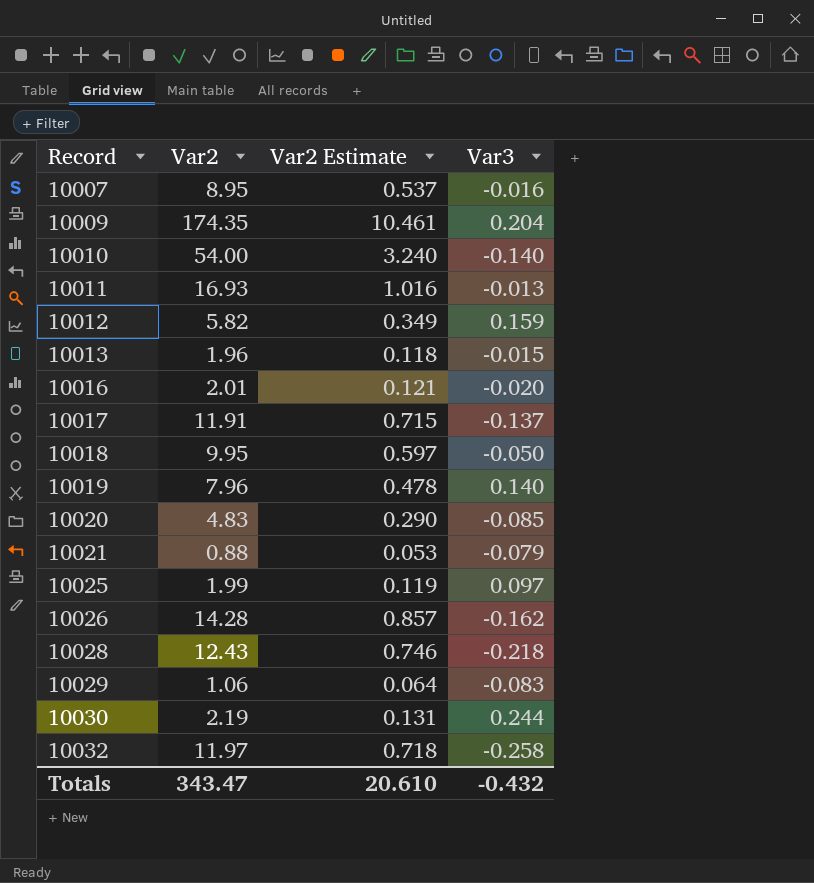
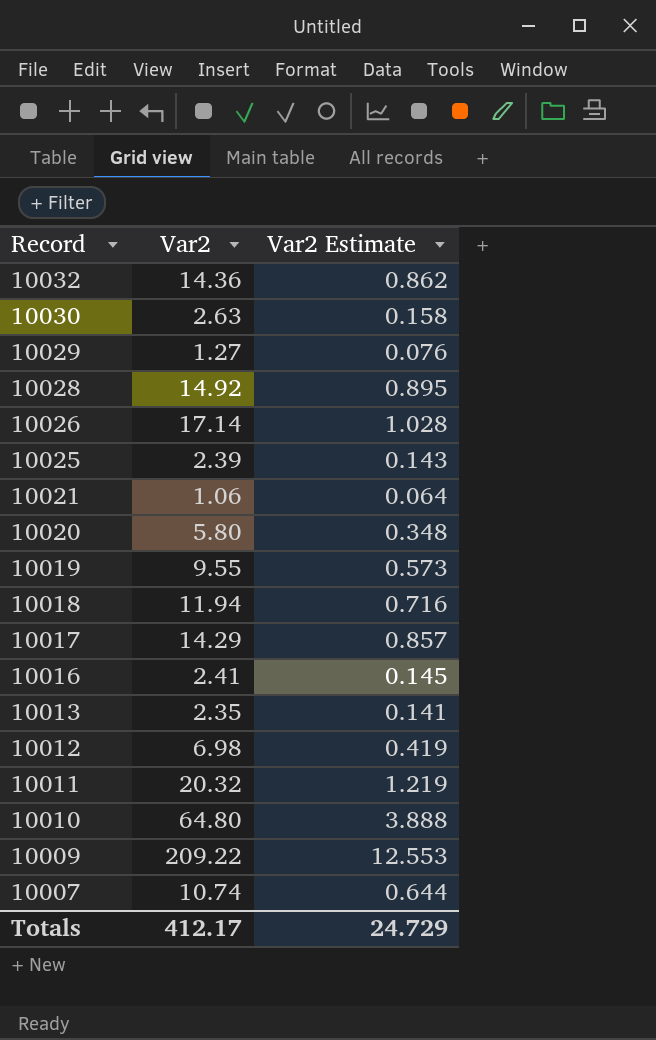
row order: Record ascending -> Record descending
column Var3 | position: 4 -> none
10032 | Var2: 11.97 -> 14.36
10032 | Var2 Estimate: 0.718 -> 0.862
10030 | Var2: 2.19 -> 2.63
10030 | Var2 Estimate: 0.131 -> 0.158
10029 | Var2: 1.06 -> 1.27
10029 | Var2 Estimate: 0.064 -> 0.076
10028 | Var2: 12.43 -> 14.92
10028 | Var2 Estimate: 0.746 -> 0.895
10026 | Var2: 14.28 -> 17.14
10026 | Var2 Estimate: 0.857 -> 1.028
10025 | Var2: 1.99 -> 2.39
10025 | Var2 Estimate: 0.119 -> 0.143
10021 | Var2: 0.88 -> 1.06
10021 | Var2 Estimate: 0.053 -> 0.064
10020 | Var2: 4.83 -> 5.80
10020 | Var2 Estimate: 0.290 -> 0.348
10019 | Var2: 7.96 -> 9.55
10019 | Var2 Estimate: 0.478 -> 0.573
10018 | Var2: 9.95 -> 11.94
10018 | Var2 Estimate: 0.597 -> 0.716
10017 | Var2: 11.91 -> 14.29
10017 | Var2 Estimate: 0.715 -> 0.857
10016 | Var2: 2.01 -> 2.41
10016 | Var2 Estimate: 0.121 -> 0.145
10013 | Var2: 1.96 -> 2.35
10013 | Var2 Estimate: 0.118 -> 0.141
10012 | Var2: 5.82 -> 6.98
10012 | Var2 Estimate: 0.349 -> 0.419
10011 | Var2: 16.93 -> 20.32
10011 | Var2 Estimate: 1.016 -> 1.219
10010 | Var2: 54.00 -> 64.80
10010 | Var2 Estimate: 3.240 -> 3.888
10009 | Var2: 174.35 -> 209.22
10009 | Var2 Estimate: 10.461 -> 12.553
10007 | Var2: 8.95 -> 10.74
10007 | Var2 Estimate: 0.537 -> 0.644
Totals | Var2: 343.47 -> 412.17
Totals | Var2 Estimate: 20.610 -> 24.729

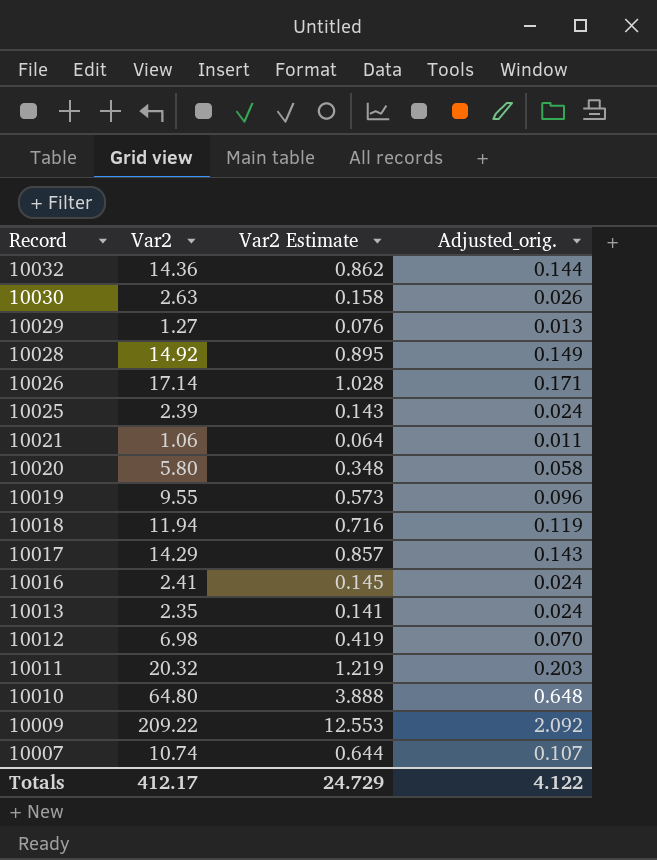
column Adjusted_orig. | formula: none -> [Var2] * 0.01

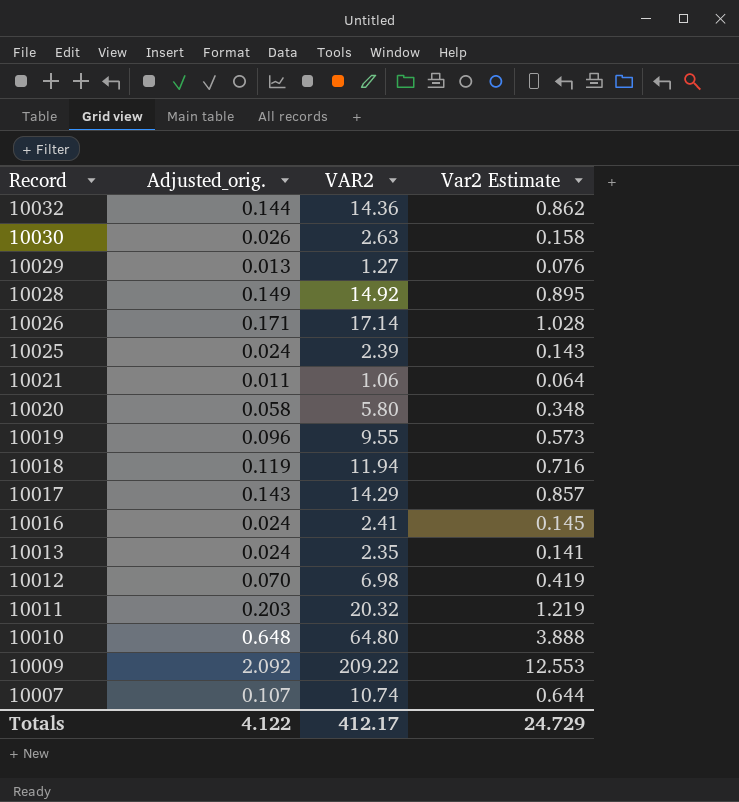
column Adjusted_orig. | position: 4 -> 2
column name: Var2 -> VAR2

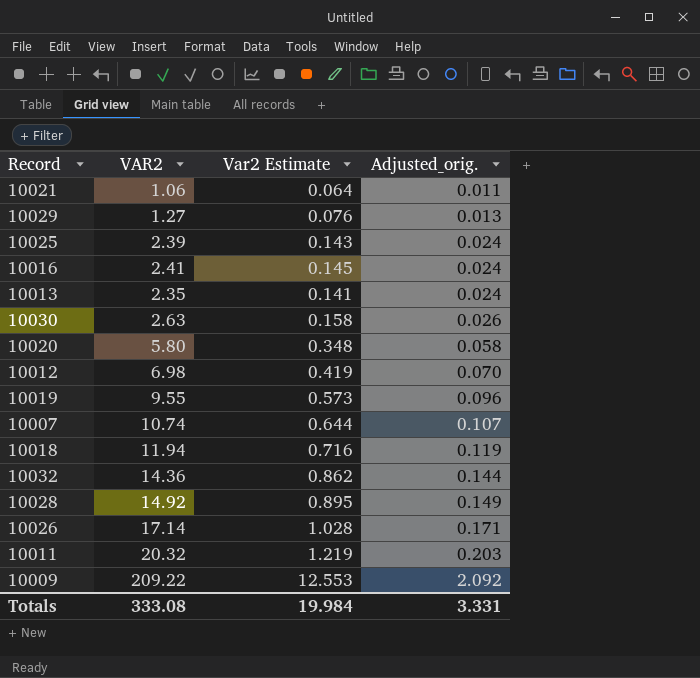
row order: Record descending -> Adjusted_orig. ascending
column Adjusted_orig. | position: 2 -> 4
row 10017: 0.143 | 14.29 | 0.857 -> none
row 10010: 0.648 | 64.80 | 3.888 -> none
Totals | VAR2: 412.17 -> 333.08
Totals | Var2 Estimate: 24.729 -> 19.984
Totals | Adjusted_orig.: 4.122 -> 3.331

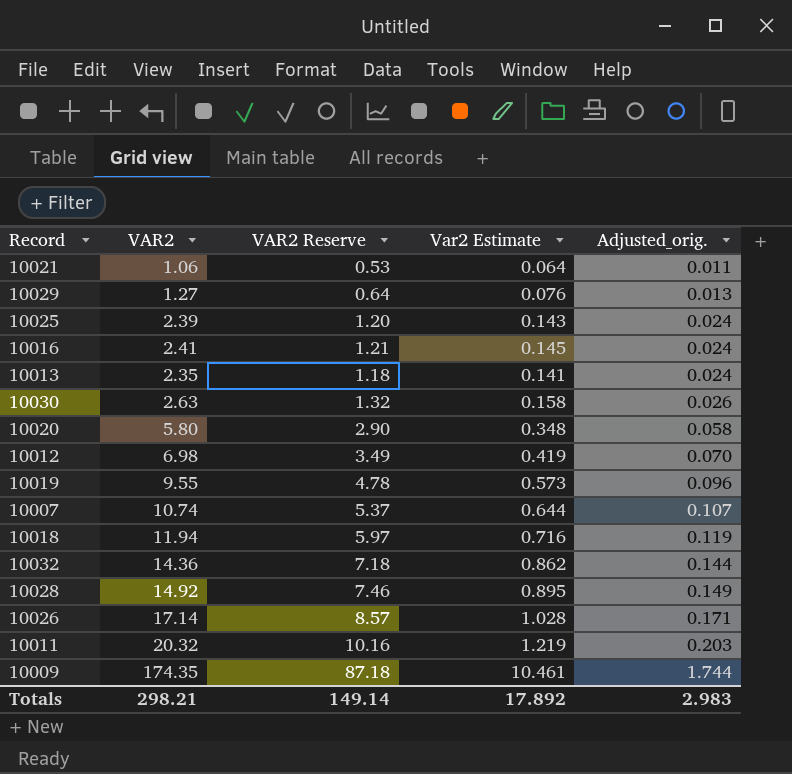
column VAR2 Reserve | formula: none -> [VAR2] * 0.5
10009 | VAR2: 209.22 -> 174.35
10009 | Var2 Estimate: 12.553 -> 10.461
10009 | Adjusted_orig.: 2.092 -> 1.744
Totals | VAR2: 333.08 -> 298.21
Totals | Var2 Estimate: 19.984 -> 17.892
Totals | Adjusted_orig.: 3.331 -> 2.983

